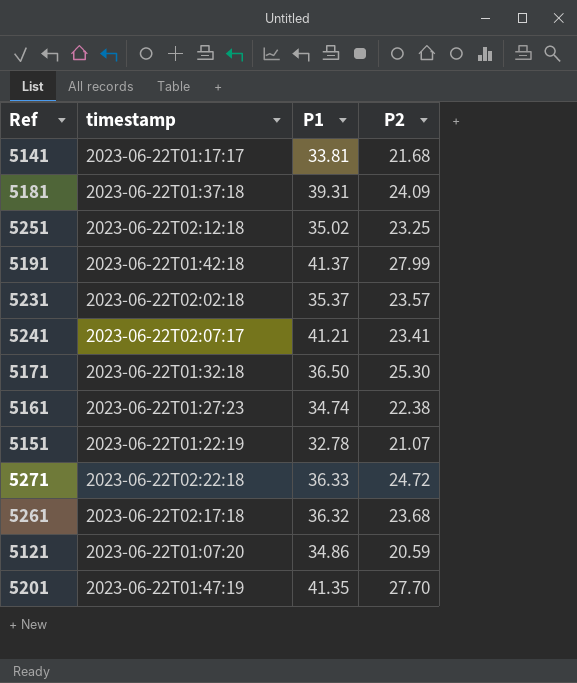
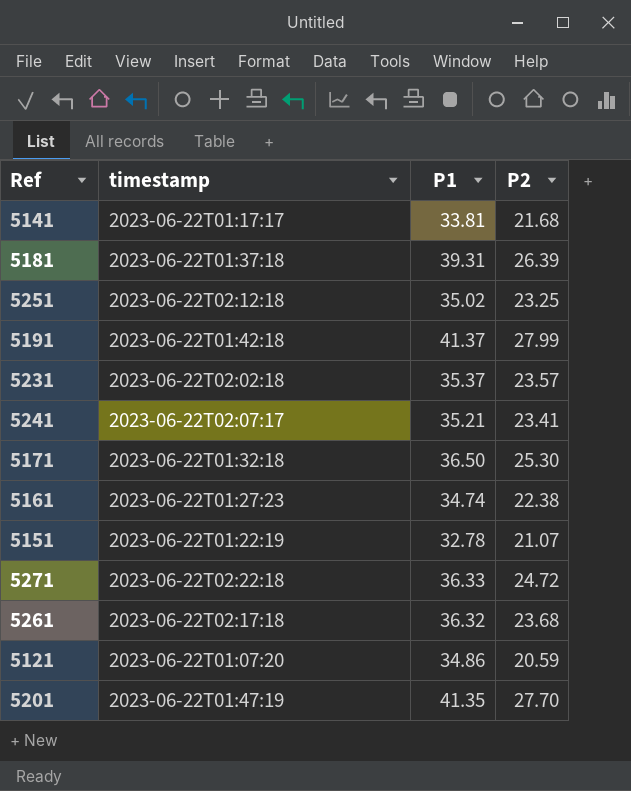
5181 | P2: 24.09 -> 26.39
5241 | P1: 41.21 -> 35.21

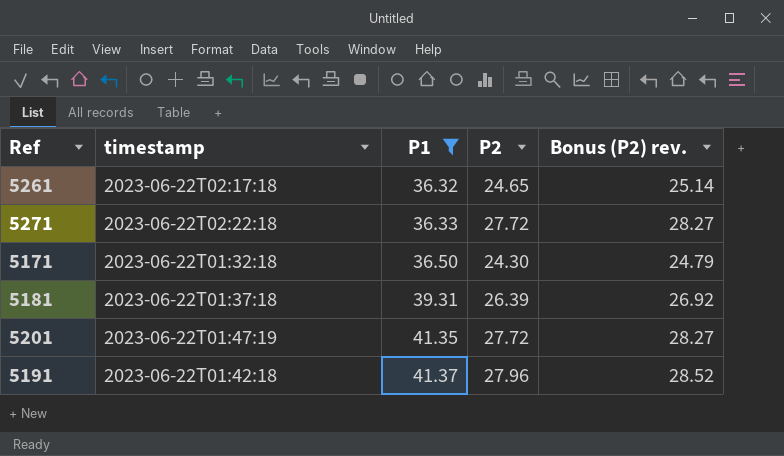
filter: none -> P1 >= 36.32
row order: none -> P1 ascending
column Bonus (P2) rev. | formula: none -> [P2] * 1.02
5261 | P2: 23.68 -> 24.65
5271 | P2: 24.72 -> 27.72
5171 | P2: 25.30 -> 24.30
5201 | P2: 27.70 -> 27.72
5191 | P2: 27.99 -> 27.96

